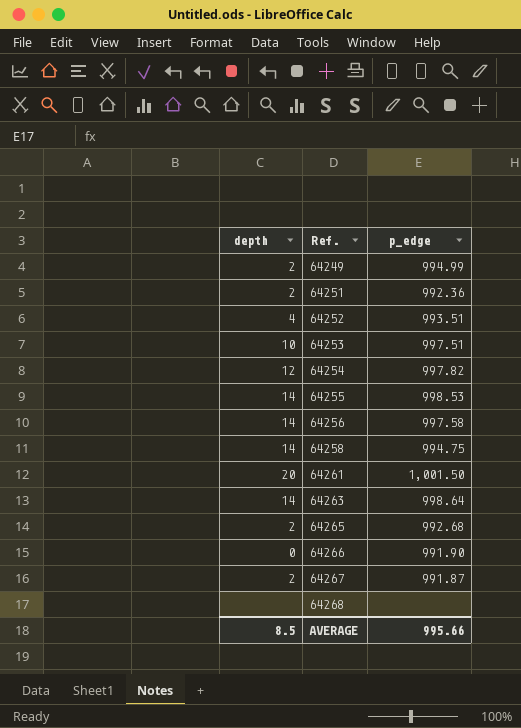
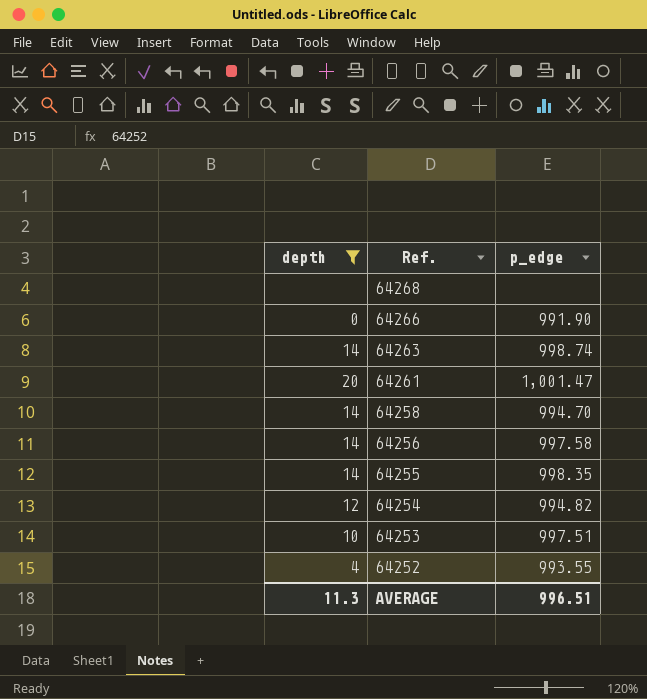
filter: none -> depth != 2
row order: Ref. ascending -> Ref. descending
64263 | p_edge: 998.64 -> 998.74
64261 | p_edge: 1,001.50 -> 1,001.47
64258 | p_edge: 994.75 -> 994.70
64255 | p_edge: 998.53 -> 998.35
64254 | p_edge: 997.82 -> 994.82
64252 | p_edge: 993.51 -> 993.55
AVERAGE | depth: 8.5 -> 11.3
AVERAGE | p_edge: 995.66 -> 996.51

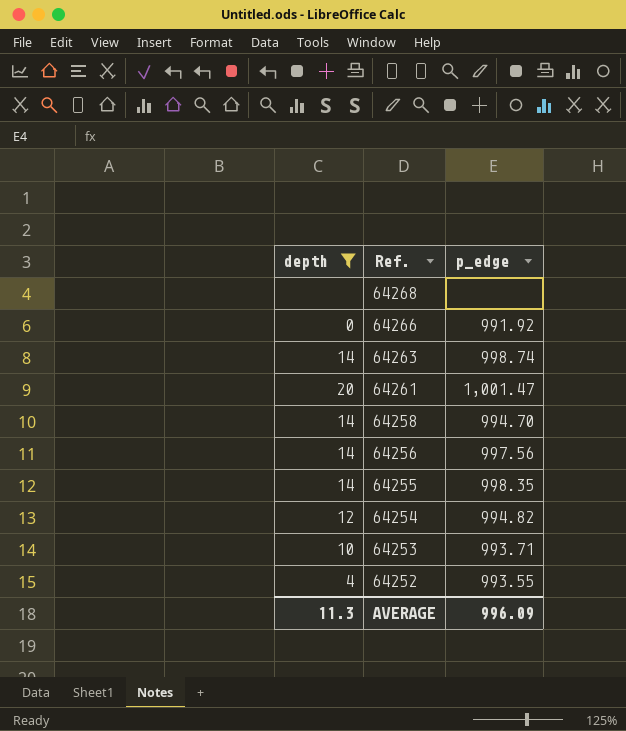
64266 | p_edge: 991.90 -> 991.92
64256 | p_edge: 997.58 -> 997.56
64253 | p_edge: 997.51 -> 993.71
AVERAGE | p_edge: 996.51 -> 996.09

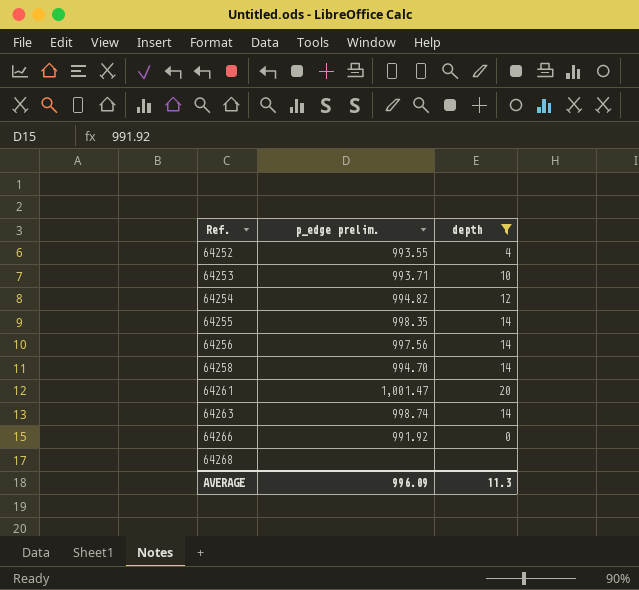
row order: Ref. descending -> Ref. ascending
column name: p_edge -> p_edge prelim.
column depth | position: 1 -> 3

